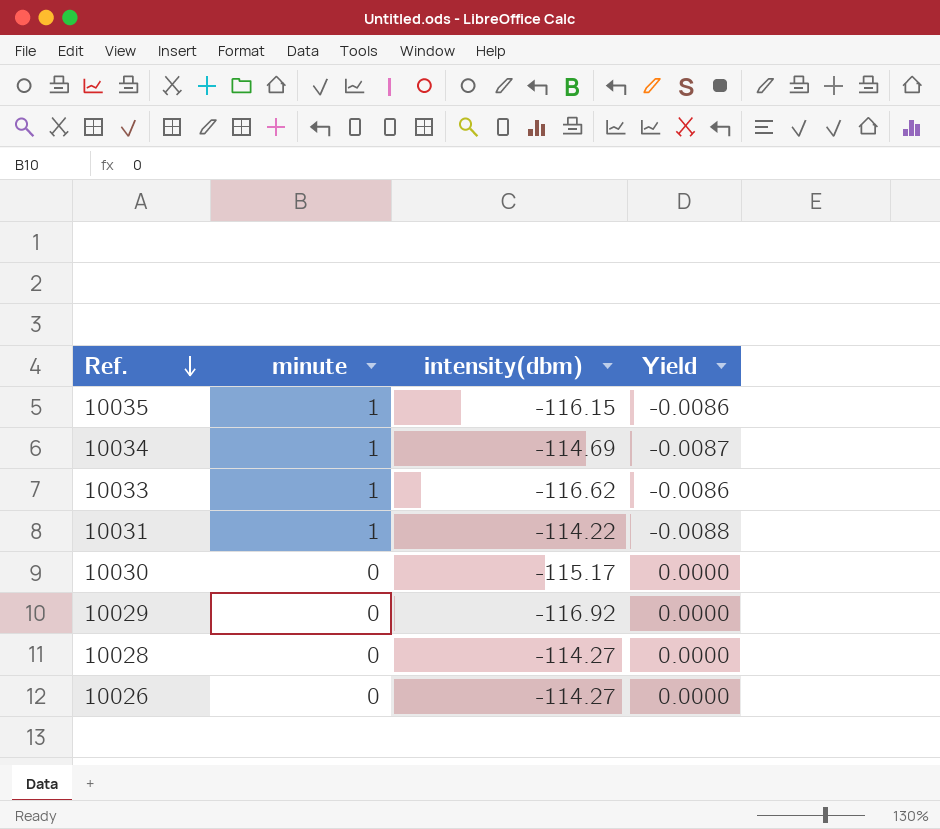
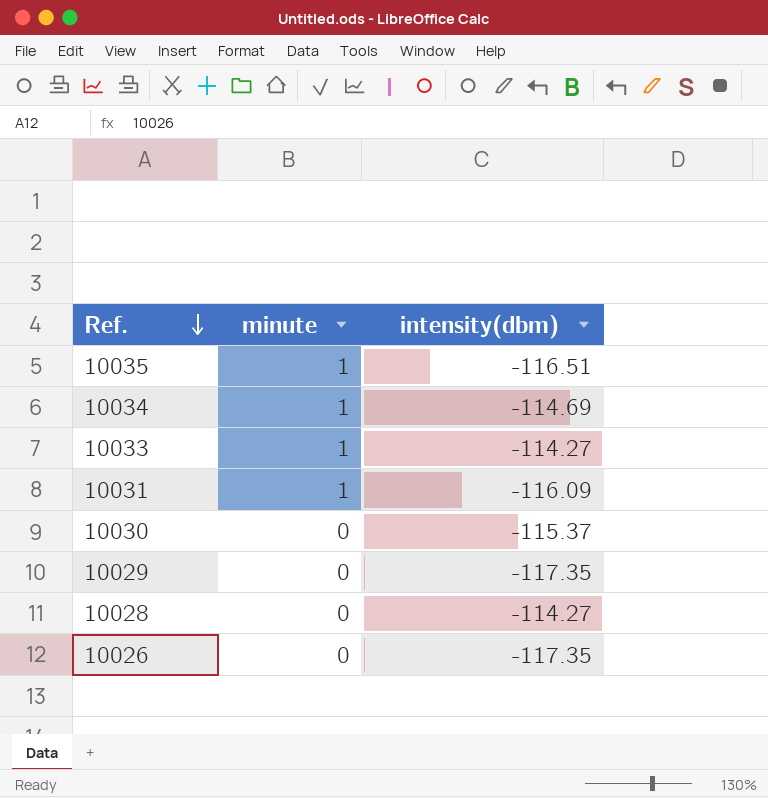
column Yield | formula: [minute] / [intensity(dbm)] -> none
10035 | intensity(dbm): -116.15 -> -116.51
10033 | intensity(dbm): -116.62 -> -114.27
10031 | intensity(dbm): -114.22 -> -116.09
10030 | intensity(dbm): -115.17 -> -115.37
10029 | intensity(dbm): -116.92 -> -117.35
10026 | intensity(dbm): -114.27 -> -117.35

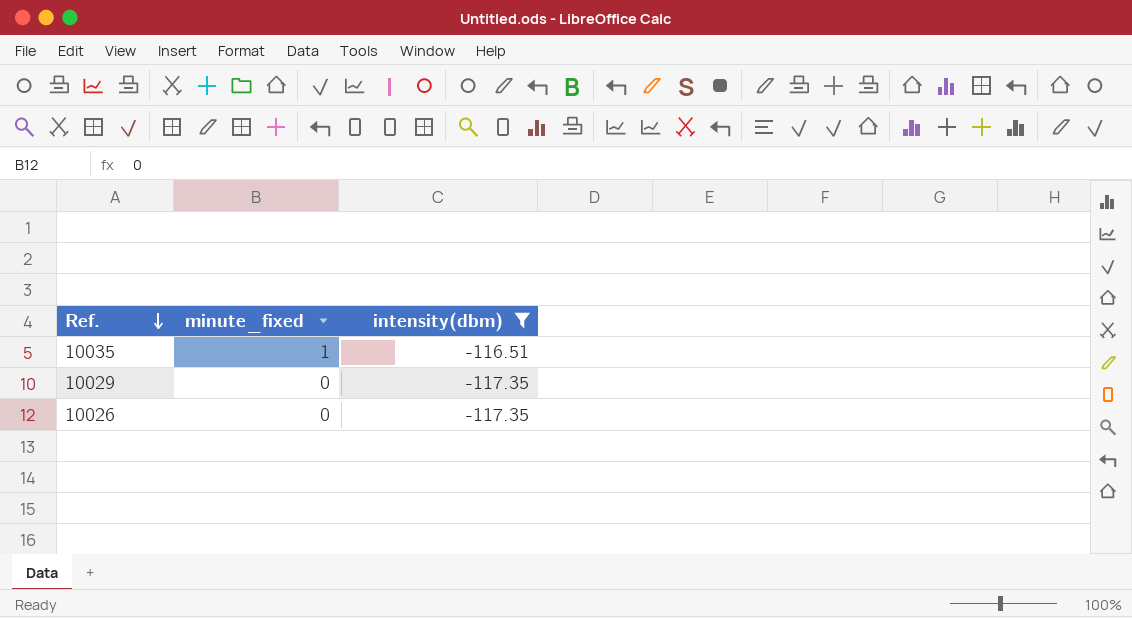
filter: none -> intensity(dbm) <= -116.51
column name: minute -> minute_fixed

